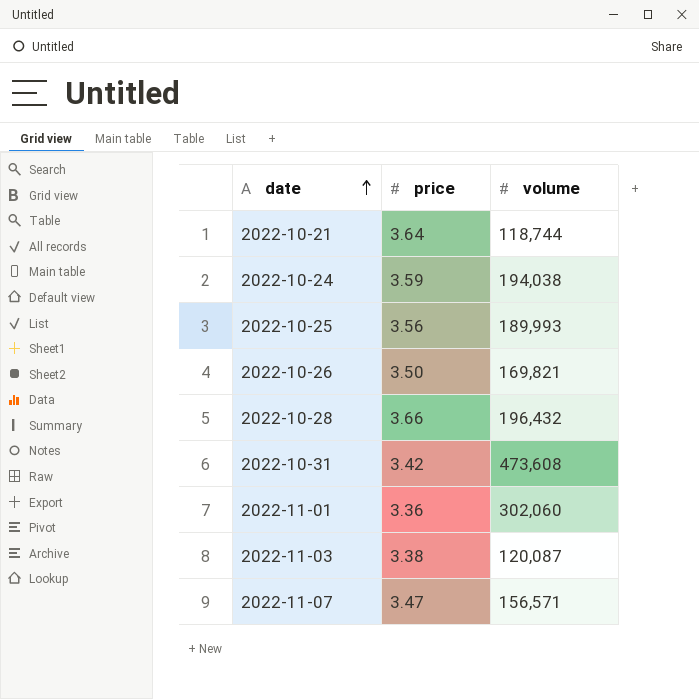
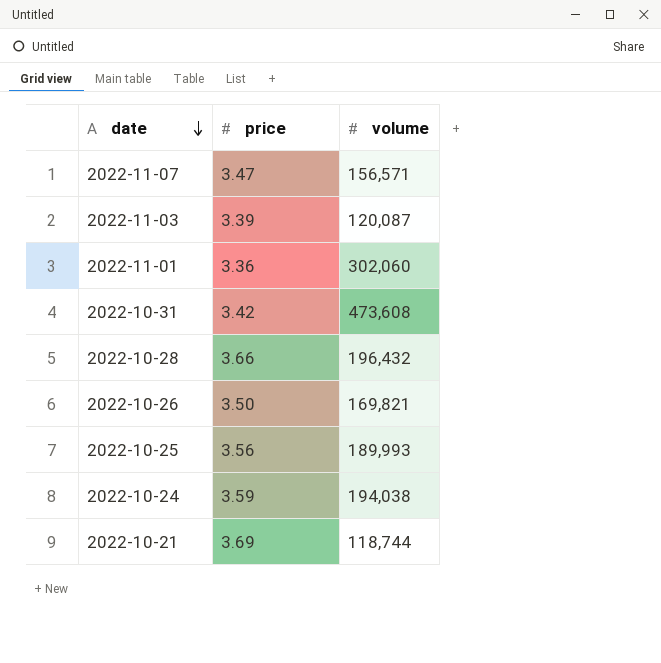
row order: date ascending -> date descending
2022-11-03 | price: 3.38 -> 3.39
2022-10-21 | price: 3.64 -> 3.69

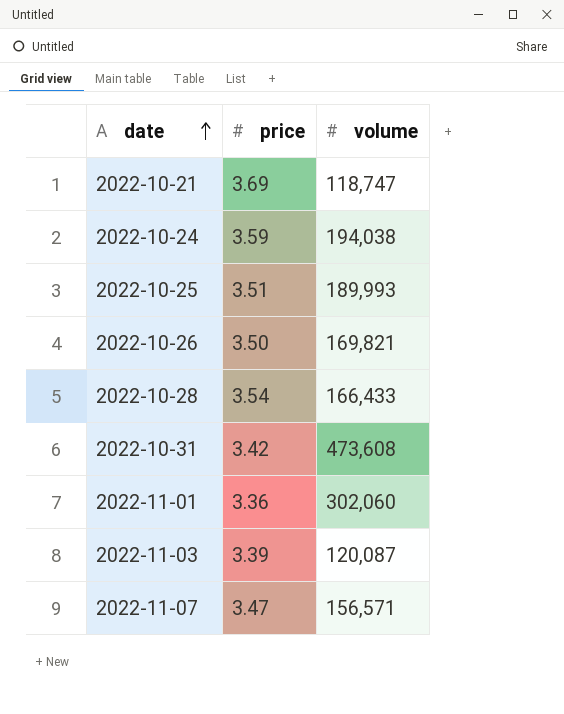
row order: date descending -> date ascending
2022-10-21 | volume: 118,744 -> 118,747
2022-10-25 | price: 3.56 -> 3.51
2022-10-28 | price: 3.66 -> 3.54
2022-10-28 | volume: 196,432 -> 166,433

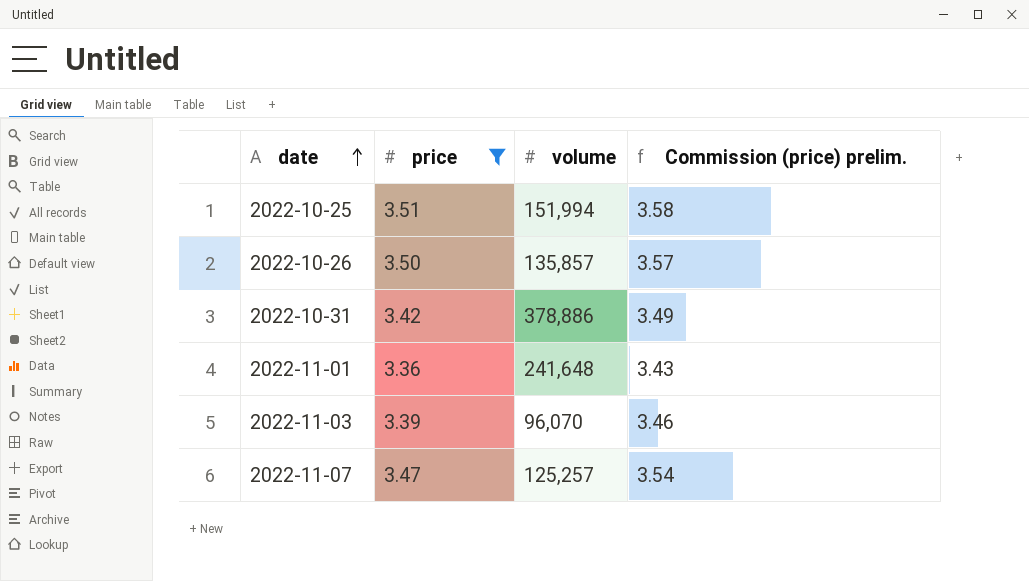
filter: none -> price <= 3.51
column Commission (price) prelim. | formula: none -> [price] * 1.02
2022-10-25 | volume: 189,993 -> 151,994
2022-10-26 | volume: 169,821 -> 135,857
2022-10-31 | volume: 473,608 -> 378,886
2022-11-01 | volume: 302,060 -> 241,648
2022-11-03 | volume: 120,087 -> 96,070
2022-11-07 | volume: 156,571 -> 125,257

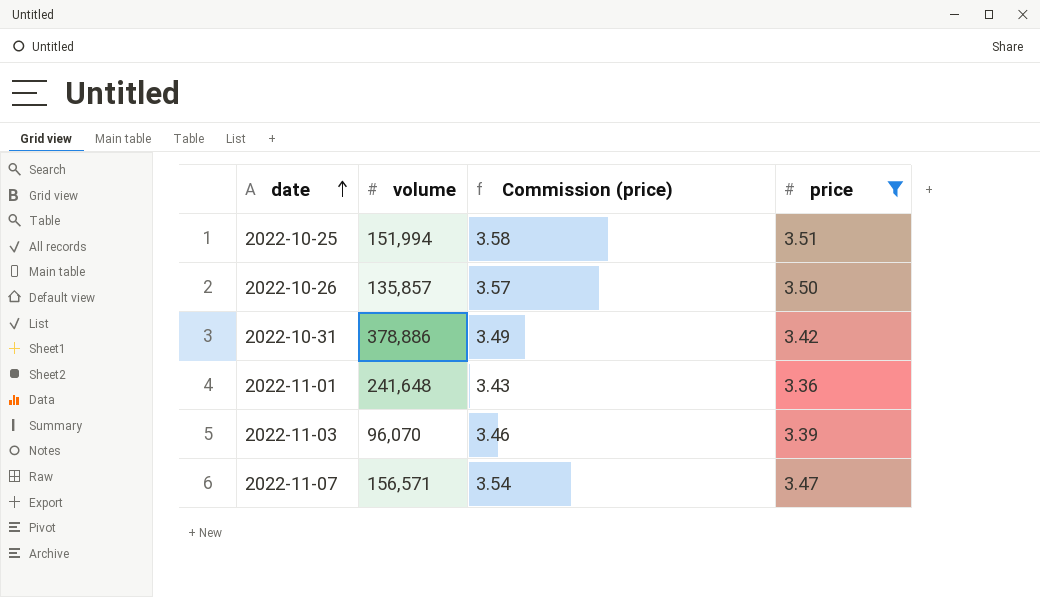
column name: Commission (price) prelim. -> Commission (price)
column price | position: 2 -> 4
2022-11-07 | volume: 125,257 -> 156,571

